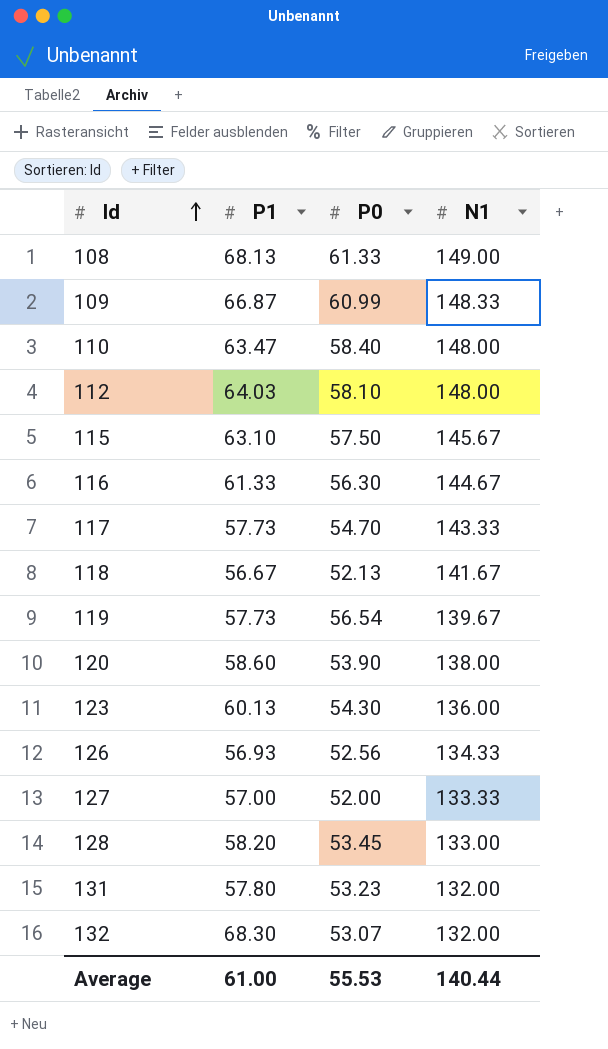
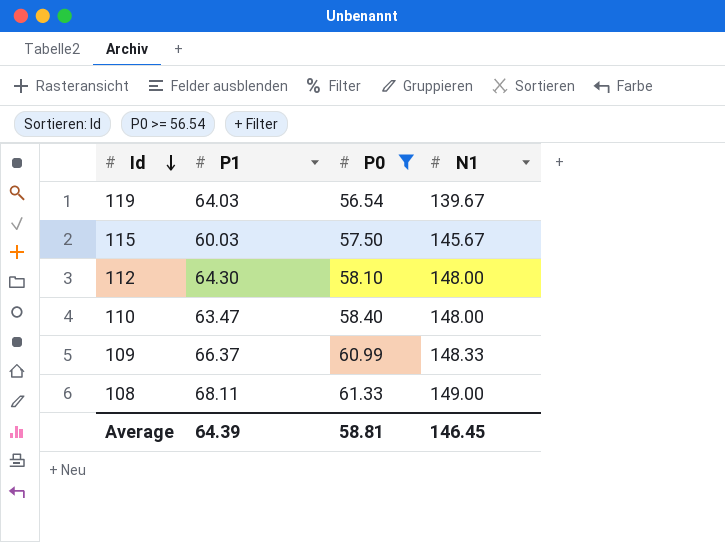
filter: none -> P0 >= 56.54
row order: Id ascending -> Id descending
119 | P1: 57.73 -> 64.03
115 | P1: 63.10 -> 60.03
112 | P1: 64.03 -> 64.30
109 | P1: 66.87 -> 66.37
108 | P1: 68.13 -> 68.11
Average | P1: 61.00 -> 64.39
Average | P0: 55.53 -> 58.81
Average | N1: 140.44 -> 146.45

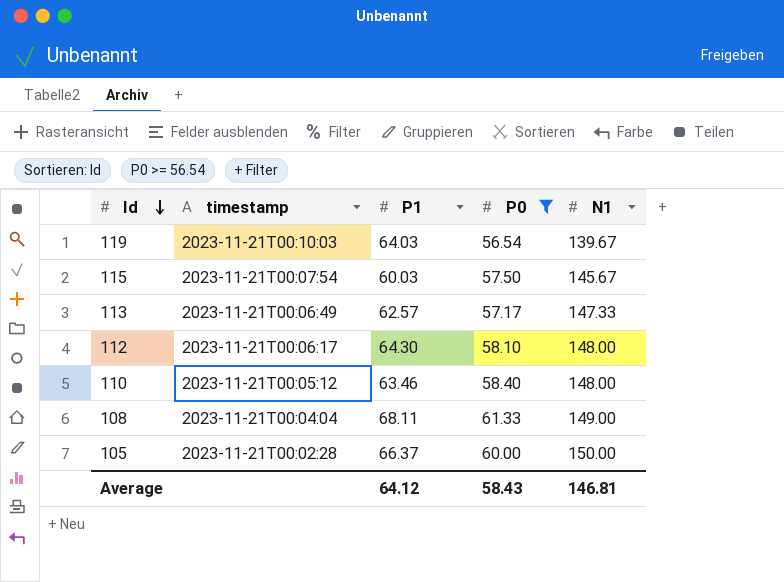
column timestamp | position: none -> 2
row 109: 66.37 | 60.99 | 148.33 -> none
row 113: none -> 2023-11-21T00:06:49 | 62.57 | 57.17 | 147.33
110 | P1: 63.47 -> 63.46
row 105: none -> 2023-11-21T00:02:28 | 66.37 | 60.00 | 150.00
Average | P1: 64.39 -> 64.12
Average | P0: 58.81 -> 58.43
Average | N1: 146.45 -> 146.81

